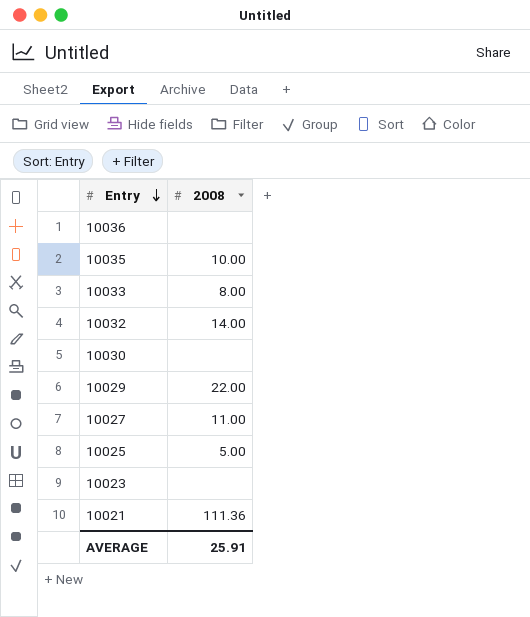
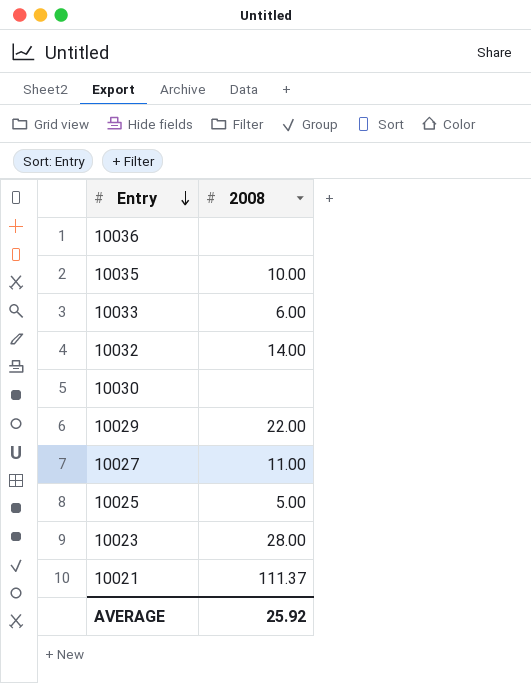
10033 | 2008: 8.00 -> 6.00
10023 | 2008: none -> 28.00
10021 | 2008: 111.36 -> 111.37
AVERAGE | 2008: 25.91 -> 25.92

